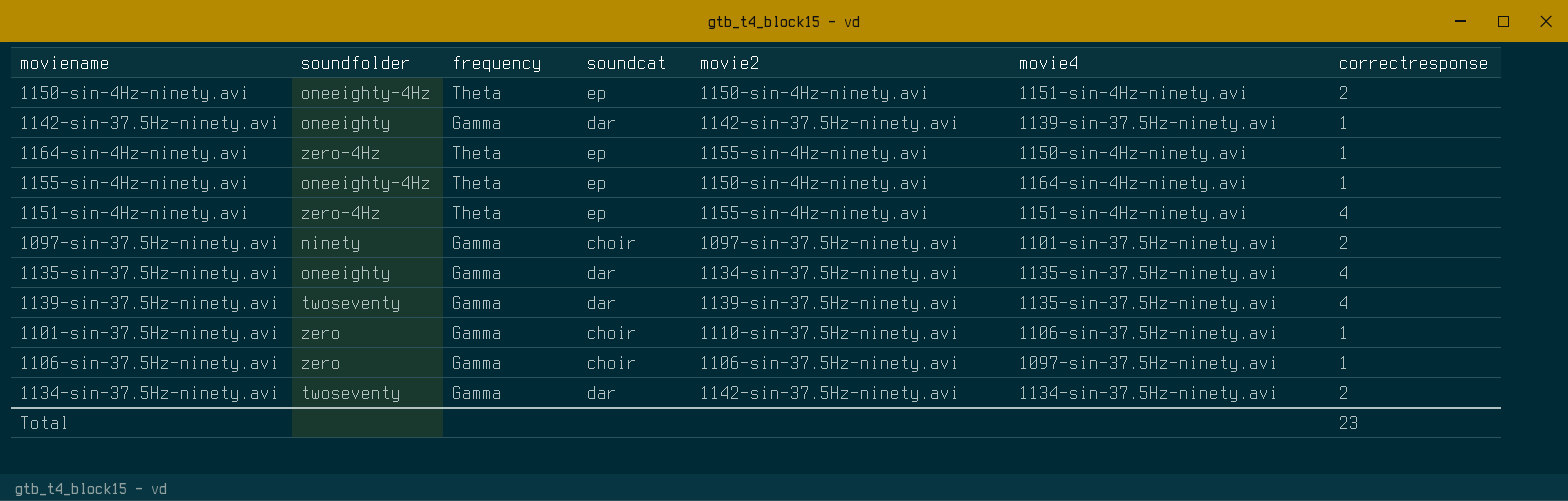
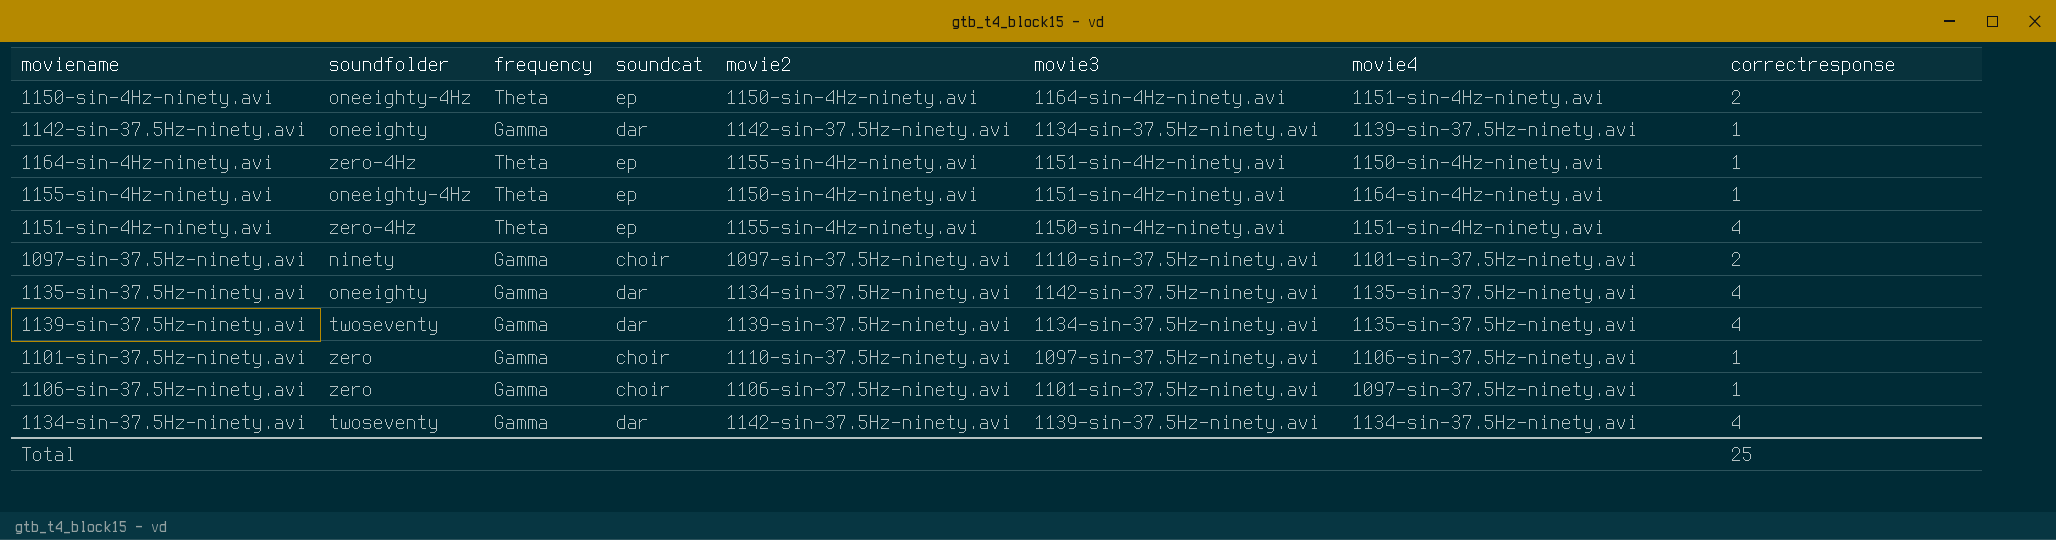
column movie3 | position: none -> 6
1134-sin-37.5Hz-ninety.avi | correctresponse: 2 -> 4
Total | correctresponse: 23 -> 25

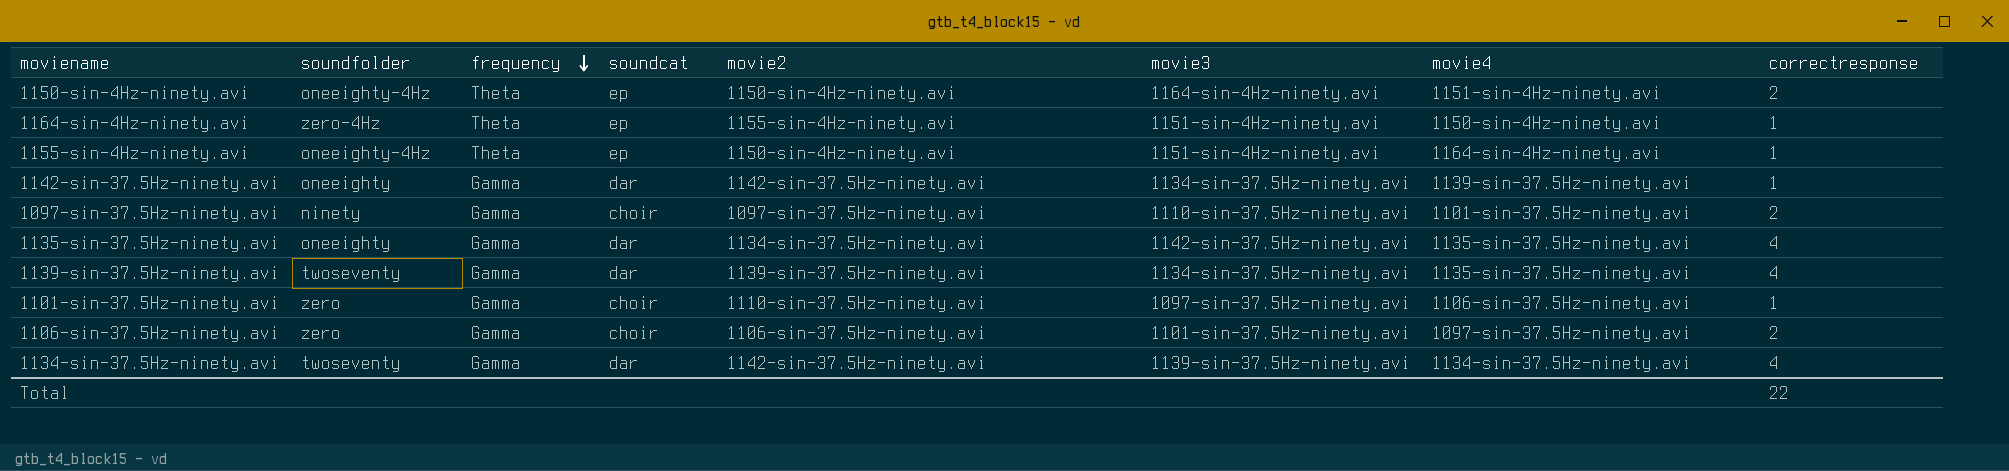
row order: none -> frequency descending
row 1151-sin-4Hz-ninety.avi: zero-4Hz | Theta | ep | 1155-sin-4Hz-ninety.avi | 1150-sin-4Hz-ninety.avi | 1151-sin-4Hz-ninety.avi | 4 -> none
1106-sin-37.5Hz-ninety.avi | correctresponse: 1 -> 2
Total | correctresponse: 25 -> 22

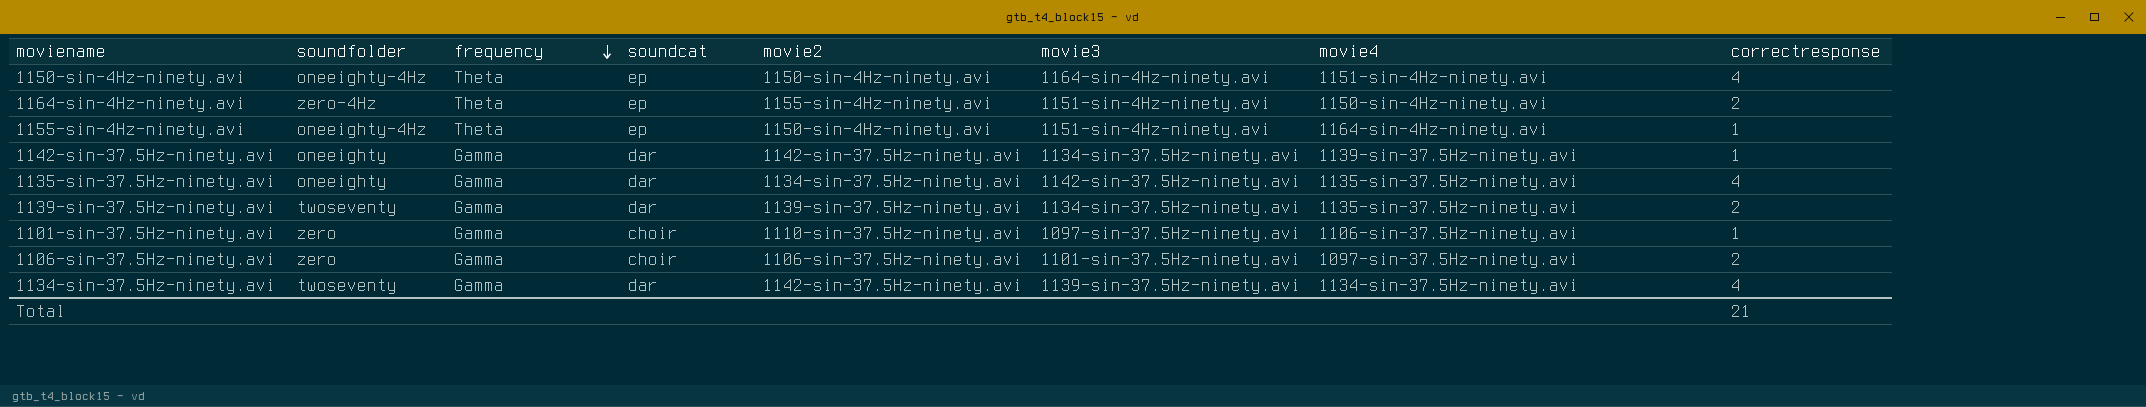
row 1097-sin-37.5Hz-ninety.avi: ninety | Gamma | choir | 1097-sin-37.5Hz-ninety.avi | 1110-sin-37.5Hz-ninety.avi | 1101-sin-37.5Hz-ninety.avi | 2 -> none
1150-sin-4Hz-ninety.avi | correctresponse: 2 -> 4
1164-sin-4Hz-ninety.avi | correctresponse: 1 -> 2
1139-sin-37.5Hz-ninety.avi | correctresponse: 4 -> 2
Total | correctresponse: 22 -> 21

